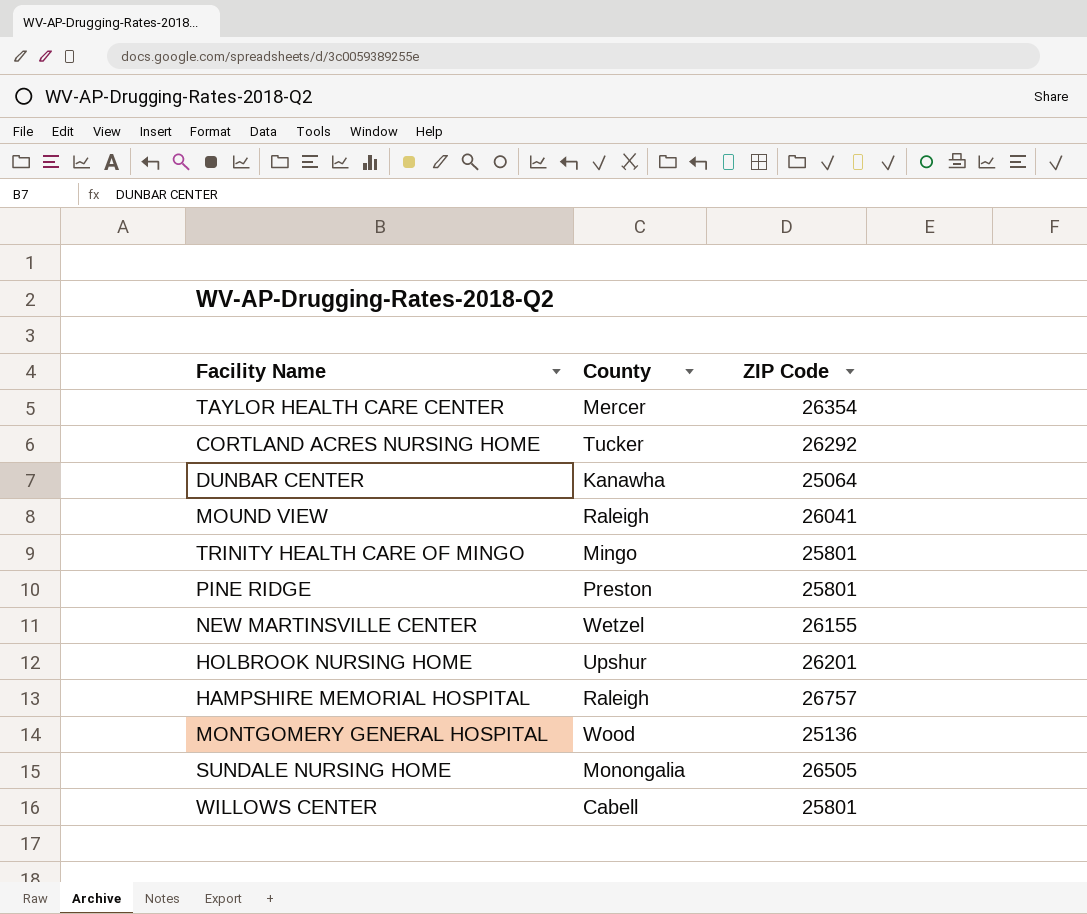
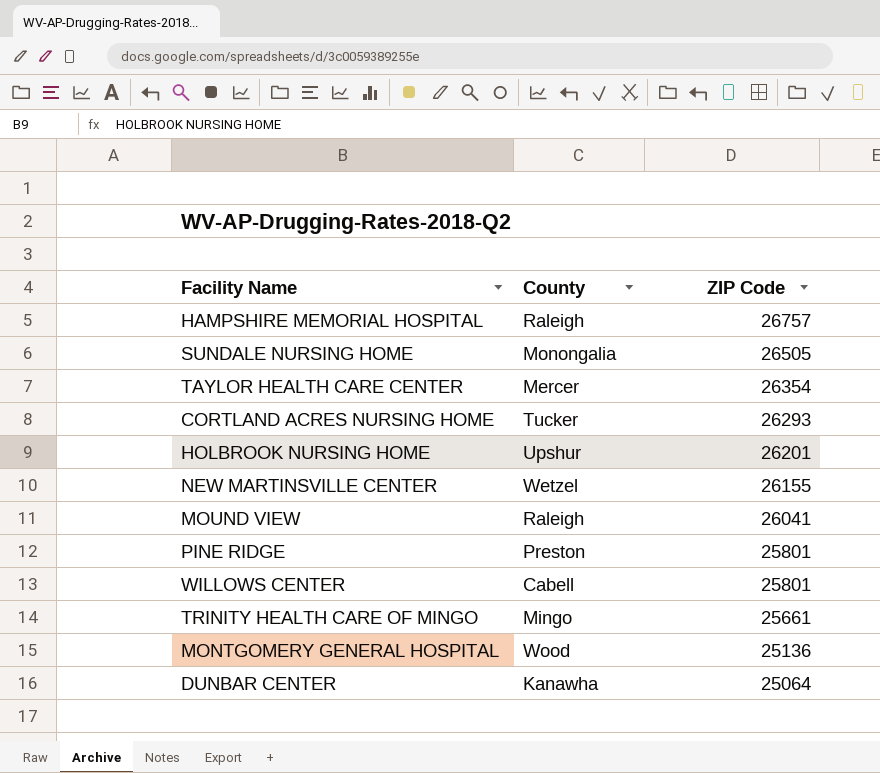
row order: none -> ZIP Code descending
CORTLAND ACRES NURSING HOME | ZIP Code: 26292 -> 26293
TRINITY HEALTH CARE OF MINGO | ZIP Code: 25801 -> 25661

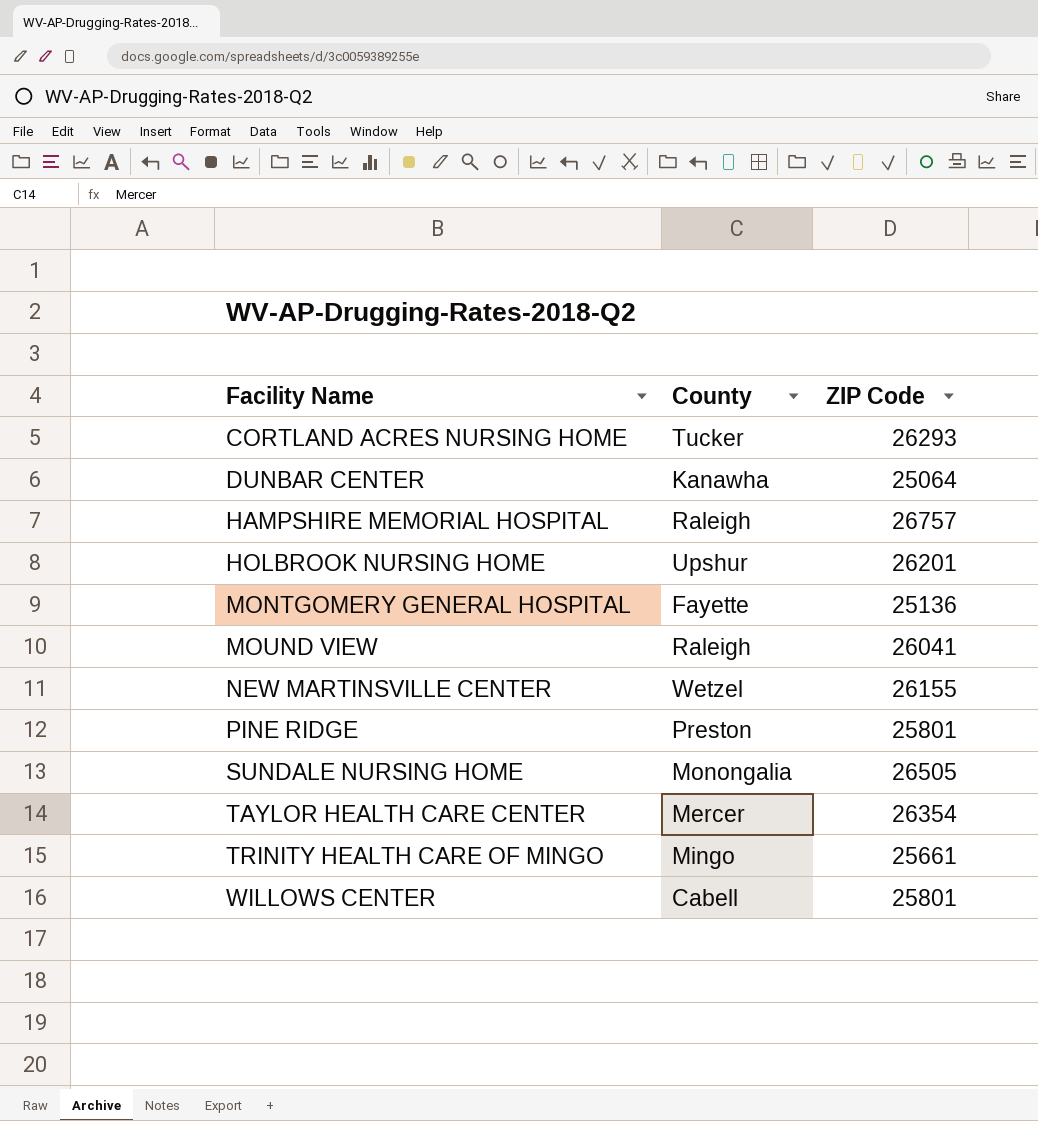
row order: ZIP Code descending -> Facility Name ascending
MONTGOMERY GENERAL HOSPITAL | County: Wood -> Fayette

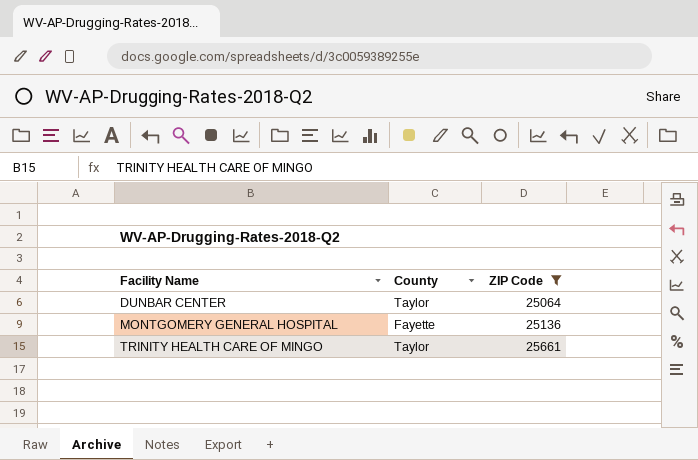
filter: none -> ZIP Code <= 25661
DUNBAR CENTER | County: Kanawha -> Taylor
TRINITY HEALTH CARE OF MINGO | County: Mingo -> Taylor

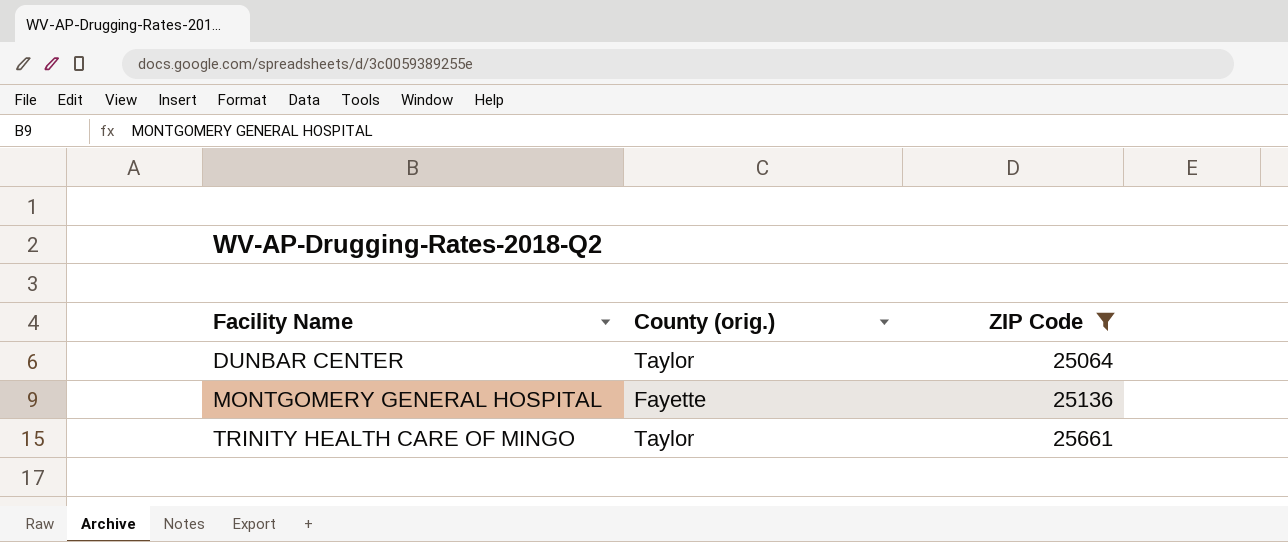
column name: County -> County (orig.)

